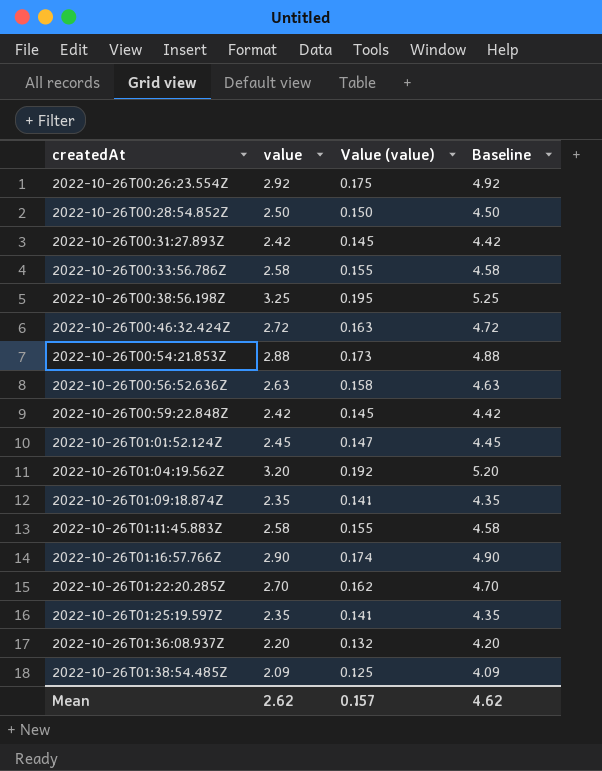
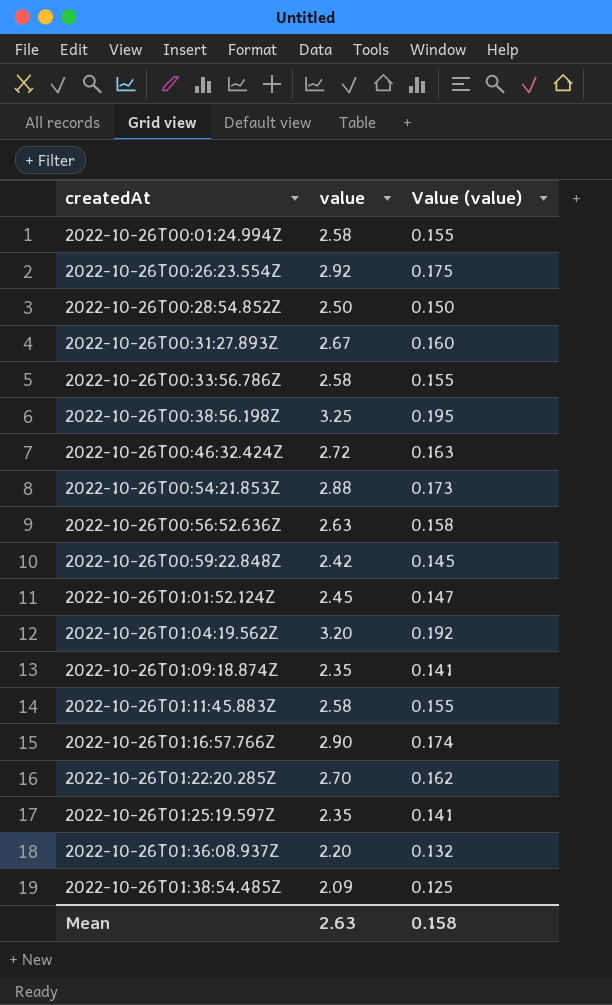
column Baseline | formula: [value] + 2 -> none
row 2022-10-26T00:01:24.994Z: none -> 2.58 | 0.155
2022-10-26T00:31:27.893Z | value: 2.42 -> 2.67
2022-10-26T00:31:27.893Z | Value (value): 0.145 -> 0.160
Mean | value: 2.62 -> 2.63
Mean | Value (value): 0.157 -> 0.158

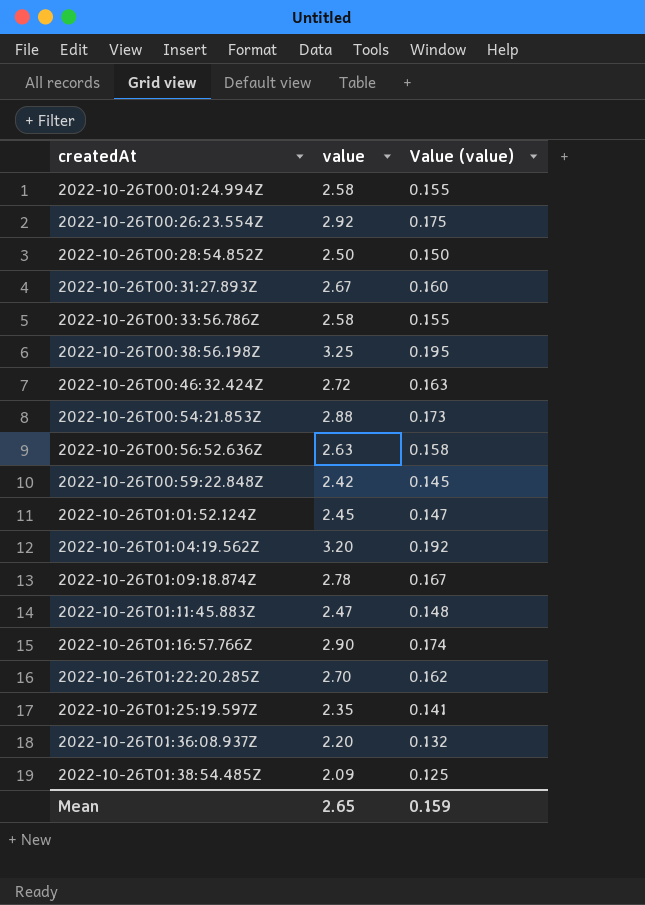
2022-10-26T01:09:18.874Z | value: 2.35 -> 2.78
2022-10-26T01:09:18.874Z | Value (value): 0.141 -> 0.167
2022-10-26T01:11:45.883Z | value: 2.58 -> 2.47
2022-10-26T01:11:45.883Z | Value (value): 0.155 -> 0.148
Mean | value: 2.63 -> 2.65
Mean | Value (value): 0.158 -> 0.159

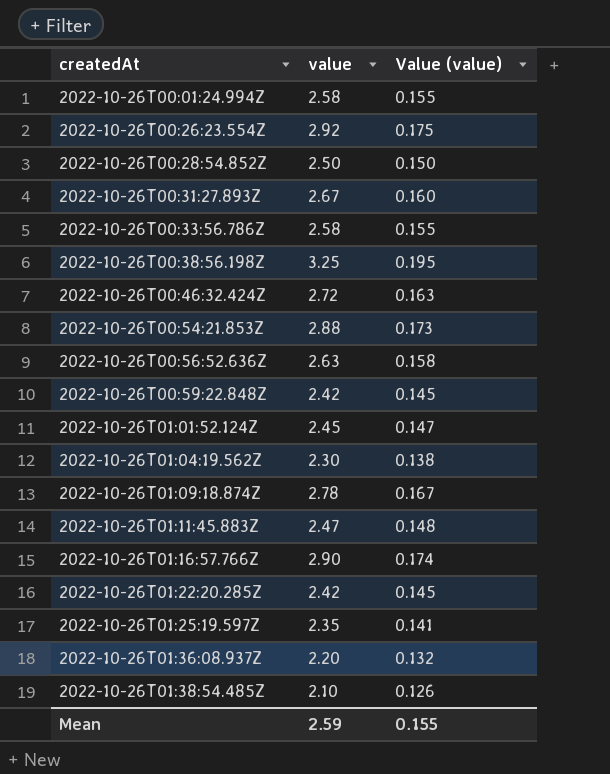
2022-10-26T01:04:19.562Z | value: 3.20 -> 2.30
2022-10-26T01:04:19.562Z | Value (value): 0.192 -> 0.138
2022-10-26T01:22:20.285Z | value: 2.70 -> 2.42
2022-10-26T01:22:20.285Z | Value (value): 0.162 -> 0.145
2022-10-26T01:38:54.485Z | value: 2.09 -> 2.10
2022-10-26T01:38:54.485Z | Value (value): 0.125 -> 0.126
Mean | value: 2.65 -> 2.59
Mean | Value (value): 0.159 -> 0.155

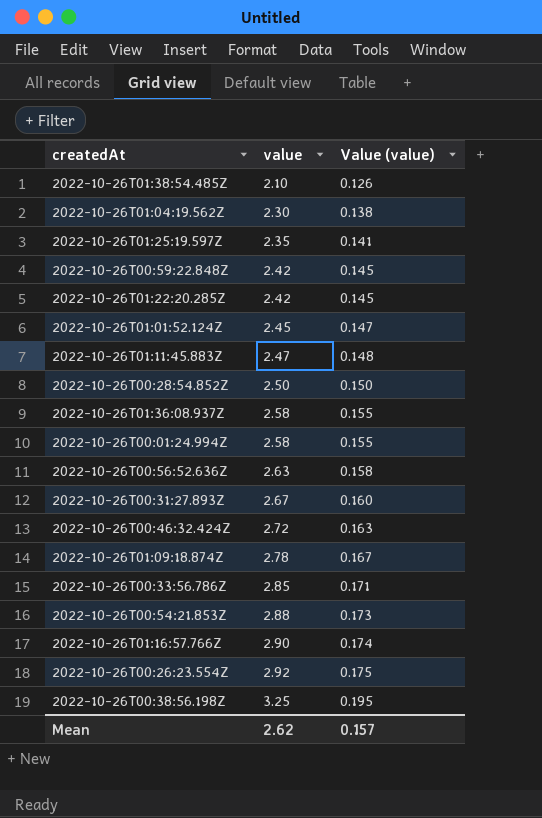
row order: createdAt ascending -> value ascending
2022-10-26T01:36:08.937Z | value: 2.20 -> 2.58
2022-10-26T01:36:08.937Z | Value (value): 0.132 -> 0.155
2022-10-26T00:33:56.786Z | value: 2.58 -> 2.85
2022-10-26T00:33:56.786Z | Value (value): 0.155 -> 0.171
Mean | value: 2.59 -> 2.62
Mean | Value (value): 0.155 -> 0.157

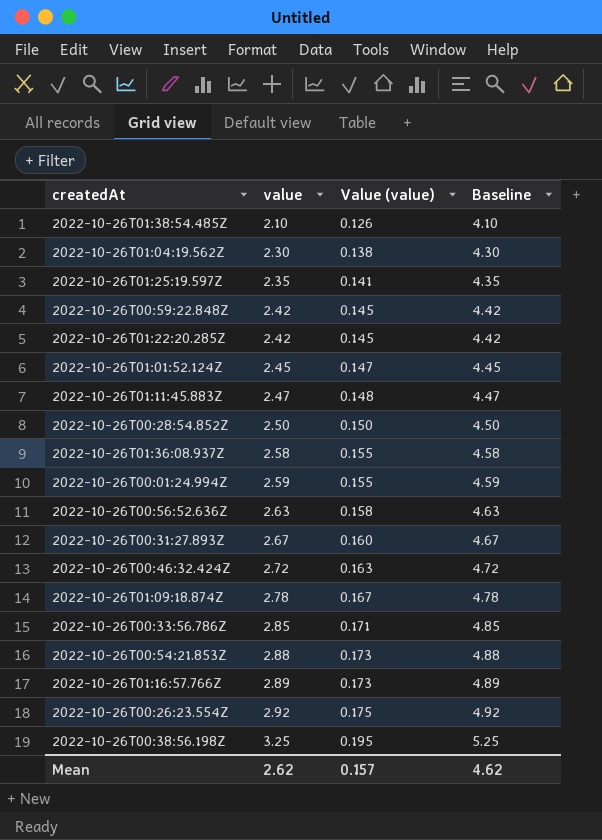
column Baseline | formula: none -> [value] + 2
2022-10-26T00:01:24.994Z | value: 2.58 -> 2.59
2022-10-26T01:16:57.766Z | value: 2.90 -> 2.89
2022-10-26T01:16:57.766Z | Value (value): 0.174 -> 0.173

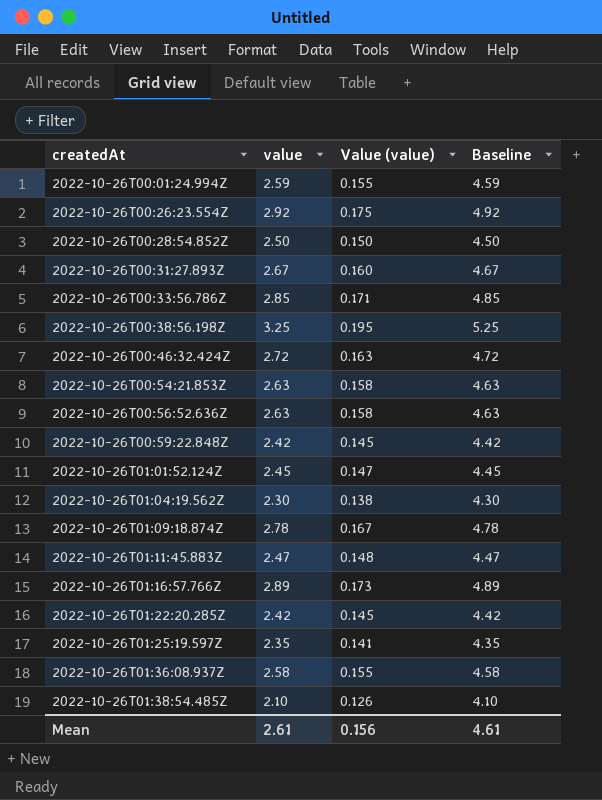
row order: value ascending -> createdAt ascending
2022-10-26T00:54:21.853Z | value: 2.88 -> 2.63
2022-10-26T00:54:21.853Z | Value (value): 0.173 -> 0.158
2022-10-26T00:54:21.853Z | Baseline: 4.88 -> 4.63
Mean | value: 2.62 -> 2.61
Mean | Value (value): 0.157 -> 0.156
Mean | Baseline: 4.62 -> 4.61

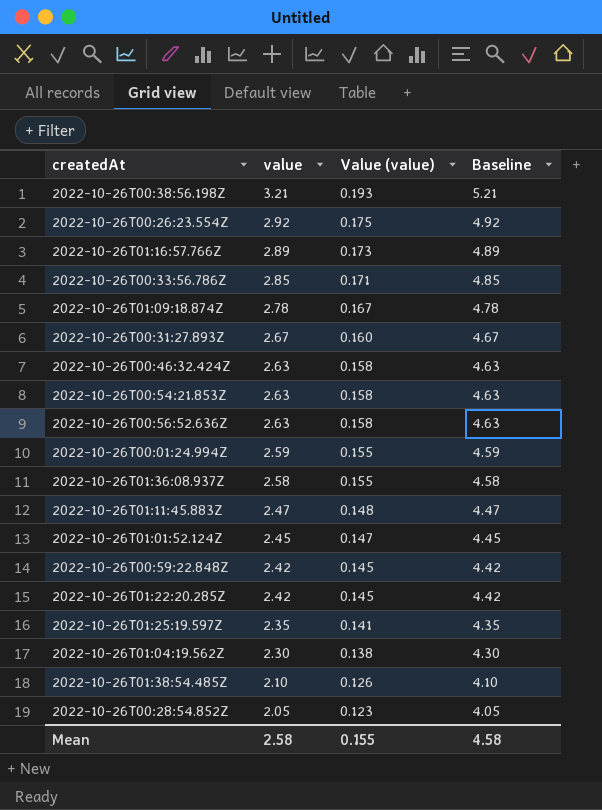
row order: createdAt ascending -> value descending
2022-10-26T00:38:56.198Z | value: 3.25 -> 3.21
2022-10-26T00:38:56.198Z | Value (value): 0.195 -> 0.193
2022-10-26T00:38:56.198Z | Baseline: 5.25 -> 5.21
2022-10-26T00:46:32.424Z | value: 2.72 -> 2.63
2022-10-26T00:46:32.424Z | Value (value): 0.163 -> 0.158
2022-10-26T00:46:32.424Z | Baseline: 4.72 -> 4.63
2022-10-26T00:28:54.852Z | value: 2.50 -> 2.05
2022-10-26T00:28:54.852Z | Value (value): 0.150 -> 0.123
2022-10-26T00:28:54.852Z | Baseline: 4.50 -> 4.05
Mean | value: 2.61 -> 2.58
Mean | Value (value): 0.156 -> 0.155
Mean | Baseline: 4.61 -> 4.58

